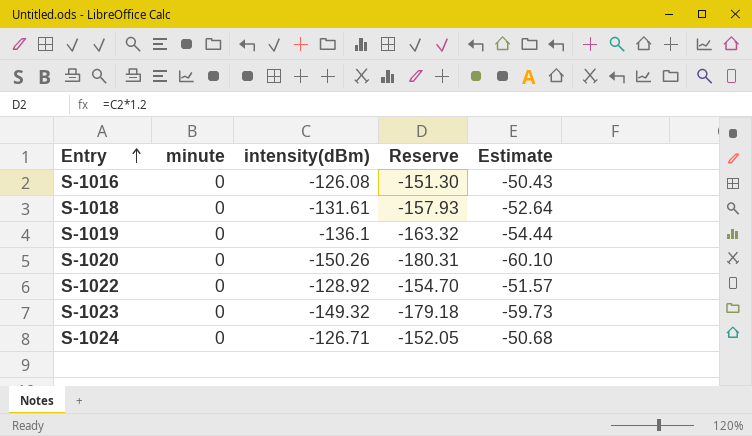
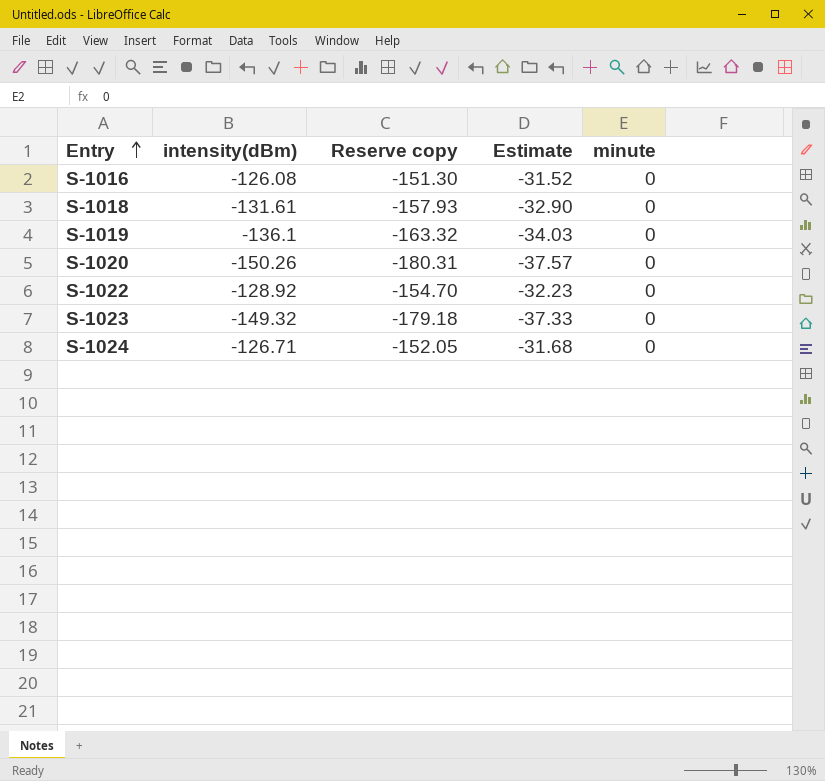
column name: Reserve -> Reserve copy
column Estimate | formula: [intensity(dBm)] * 0.4 -> [intensity(dBm)] * 0.25
column minute | position: 2 -> 5

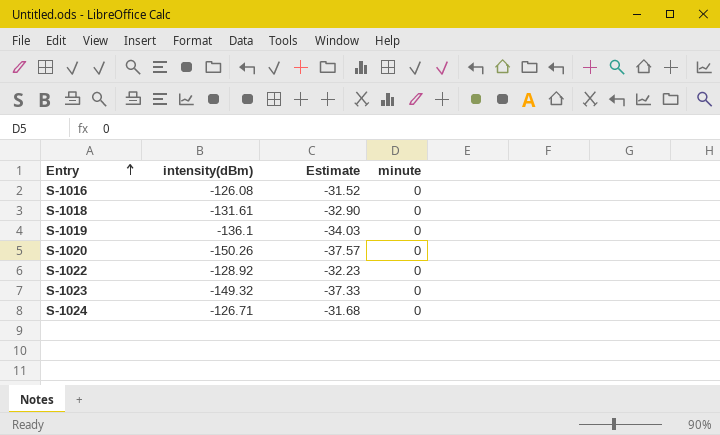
column Reserve copy | formula: [intensity(dBm)] * 1.2 -> none

